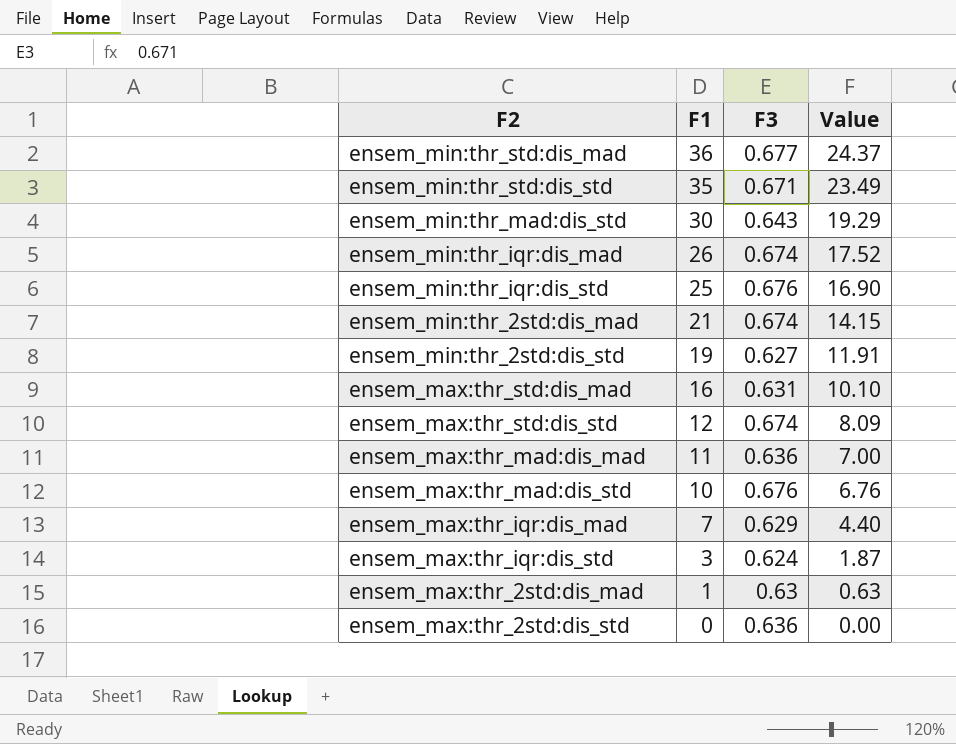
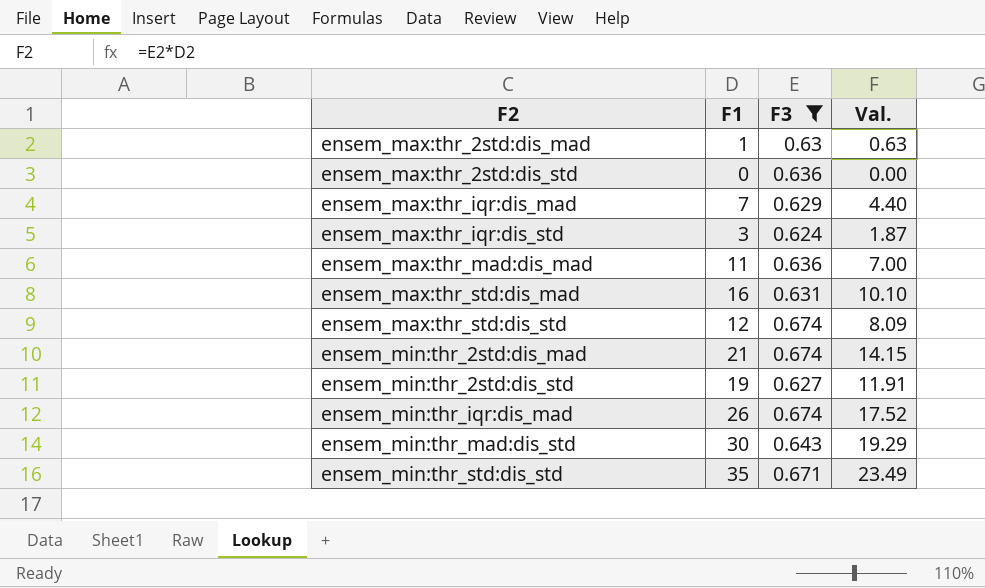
filter: none -> F3 <= 0.674
row order: F1 descending -> F2 ascending
column name: Value -> Val.

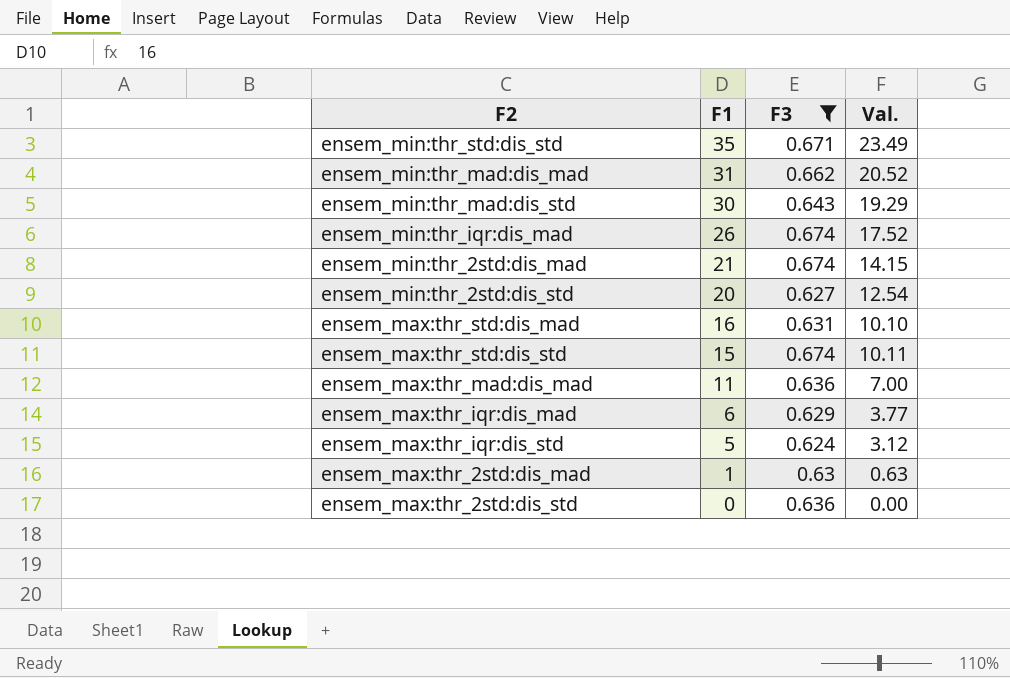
row order: F2 ascending -> F1 descending
row ensem_min:thr_mad:dis_mad: none -> 31 | 0.662 | 20.52
ensem_min:thr_2std:dis_std | F1: 19 -> 20
ensem_min:thr_2std:dis_std | Val.: 11.91 -> 12.54
ensem_max:thr_std:dis_std | F1: 12 -> 15
ensem_max:thr_std:dis_std | Val.: 8.09 -> 10.11
ensem_max:thr_iqr:dis_mad | F1: 7 -> 6
ensem_max:thr_iqr:dis_mad | Val.: 4.40 -> 3.77
ensem_max:thr_iqr:dis_std | F1: 3 -> 5
ensem_max:thr_iqr:dis_std | Val.: 1.87 -> 3.12

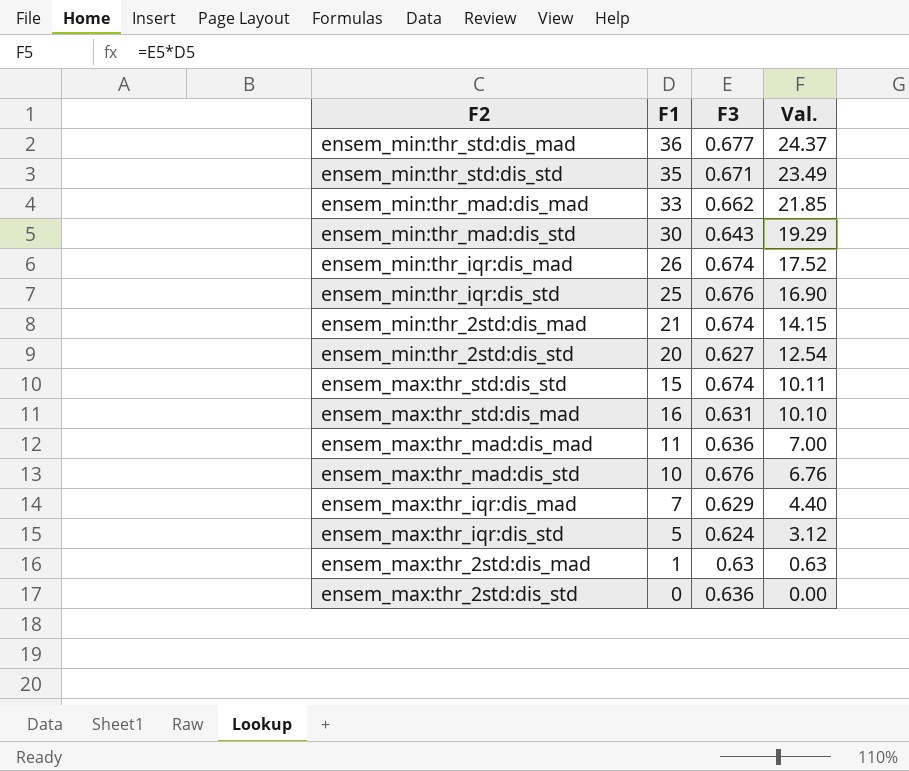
filter: F3 <= 0.674 -> none
row order: F1 descending -> Val. descending
ensem_min:thr_mad:dis_mad | F1: 31 -> 33
ensem_min:thr_mad:dis_mad | Val.: 20.52 -> 21.85
ensem_max:thr_iqr:dis_mad | F1: 6 -> 7
ensem_max:thr_iqr:dis_mad | Val.: 3.77 -> 4.40

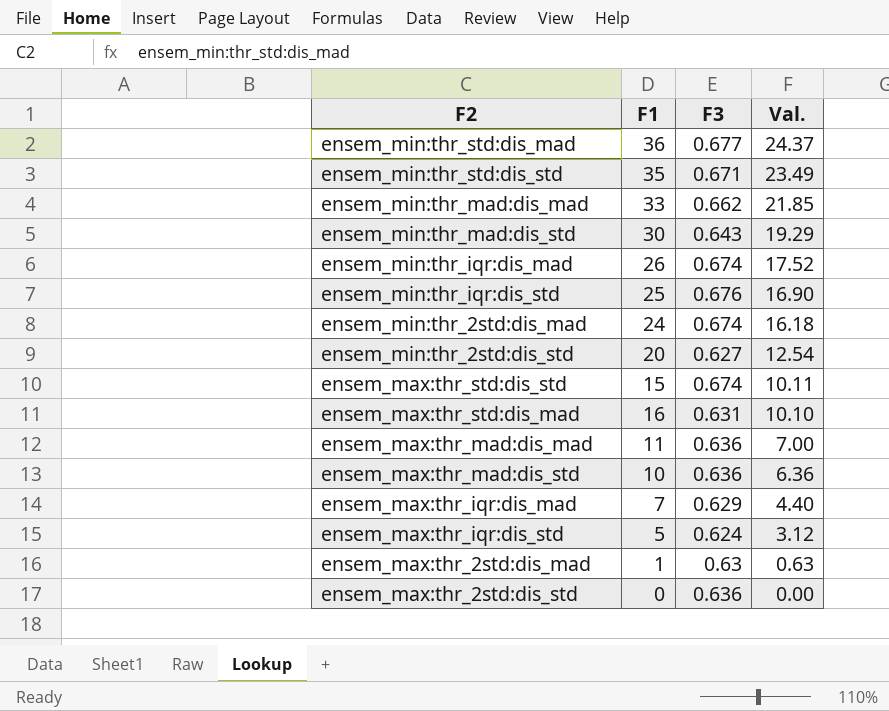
ensem_min:thr_2std:dis_mad | F1: 21 -> 24
ensem_min:thr_2std:dis_mad | Val.: 14.15 -> 16.18
ensem_max:thr_mad:dis_std | F3: 0.676 -> 0.636
ensem_max:thr_mad:dis_std | Val.: 6.76 -> 6.36

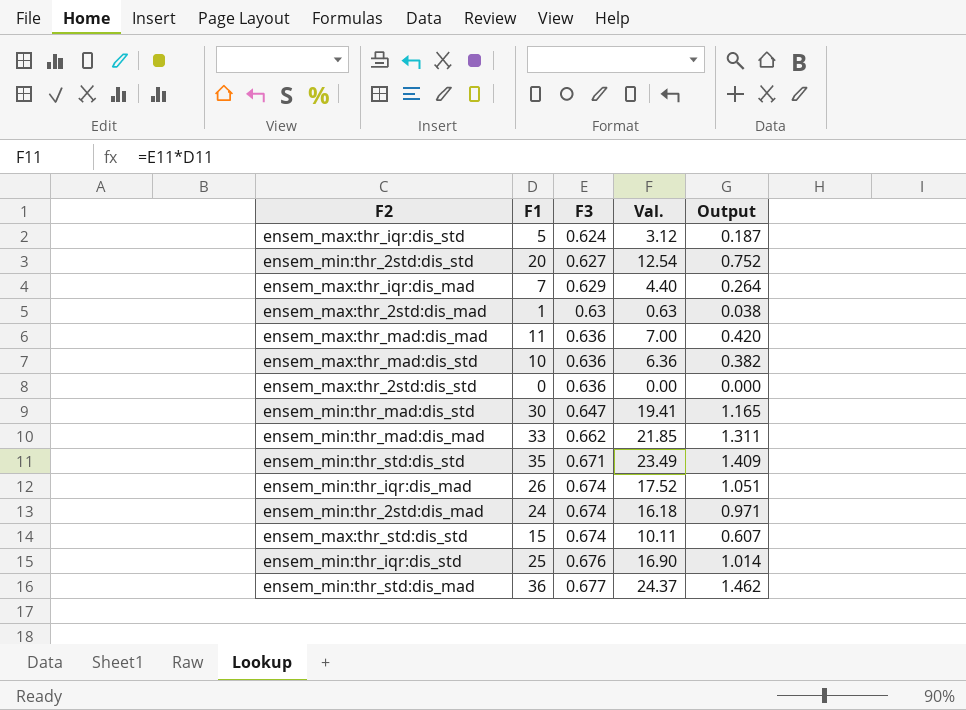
row order: Val. descending -> F3 ascending
column Output | formula: none -> [Val.] * 0.06
row ensem_max:thr_std:dis_mad: 16 | 0.631 | 10.10 -> none
ensem_min:thr_mad:dis_std | F3: 0.643 -> 0.647
ensem_min:thr_mad:dis_std | Val.: 19.29 -> 19.41

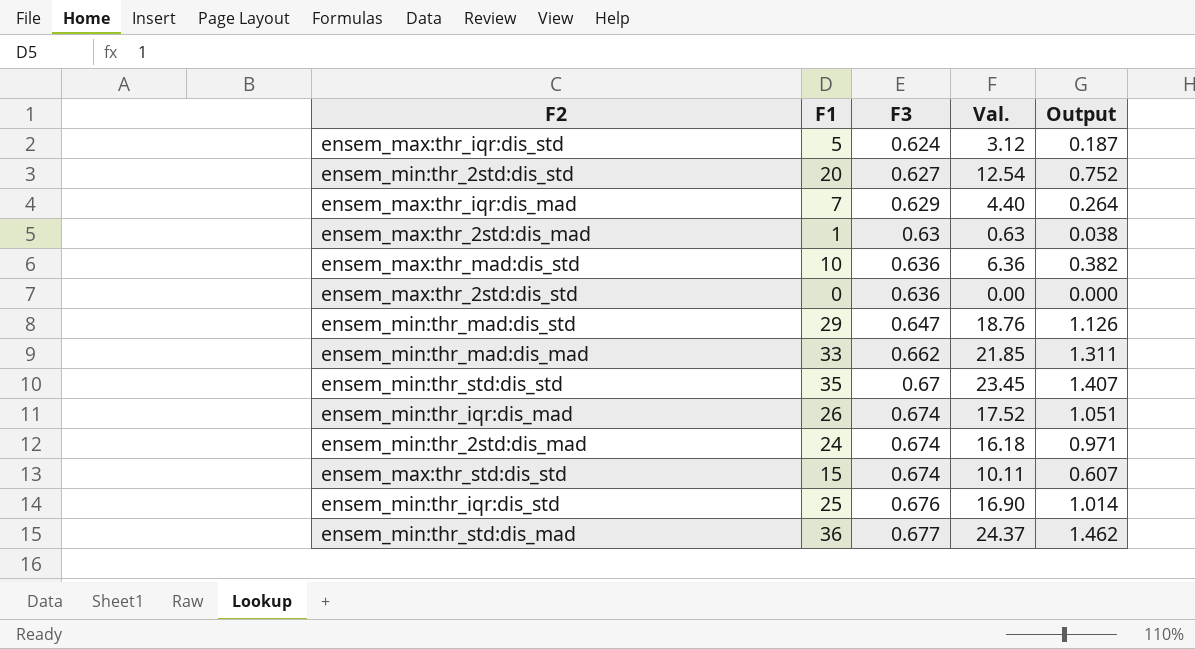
row ensem_max:thr_mad:dis_mad: 11 | 0.636 | 7.00 | 0.420 -> none
ensem_min:thr_mad:dis_std | F1: 30 -> 29
ensem_min:thr_mad:dis_std | Val.: 19.41 -> 18.76
ensem_min:thr_mad:dis_std | Output: 1.165 -> 1.126
ensem_min:thr_std:dis_std | F3: 0.671 -> 0.67
ensem_min:thr_std:dis_std | Val.: 23.49 -> 23.45
ensem_min:thr_std:dis_std | Output: 1.409 -> 1.407

